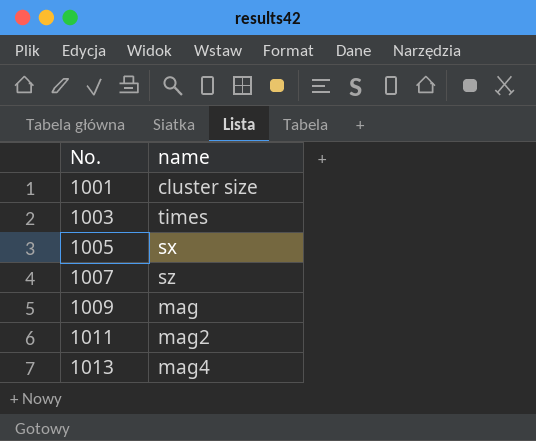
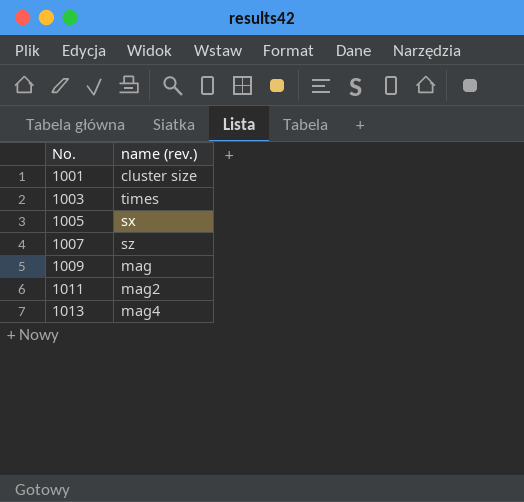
column name: name -> name (rev.)

